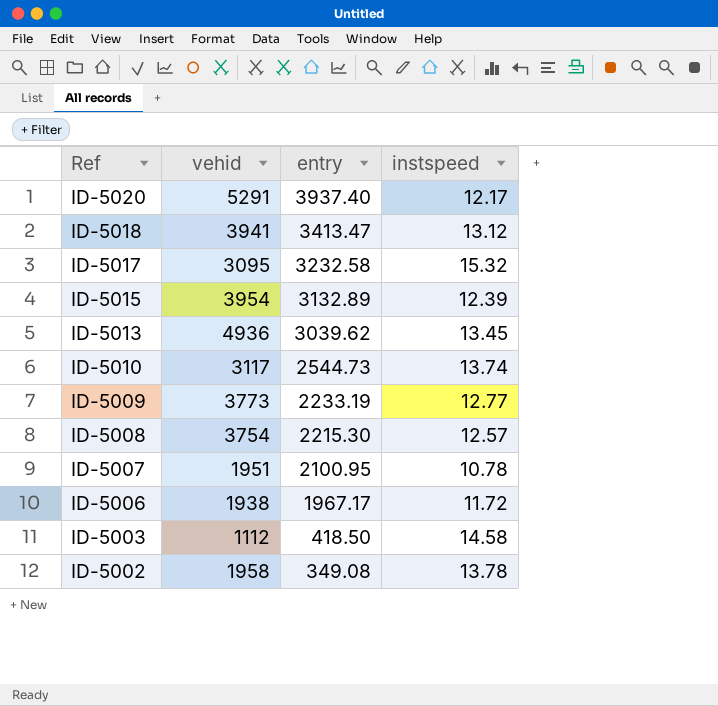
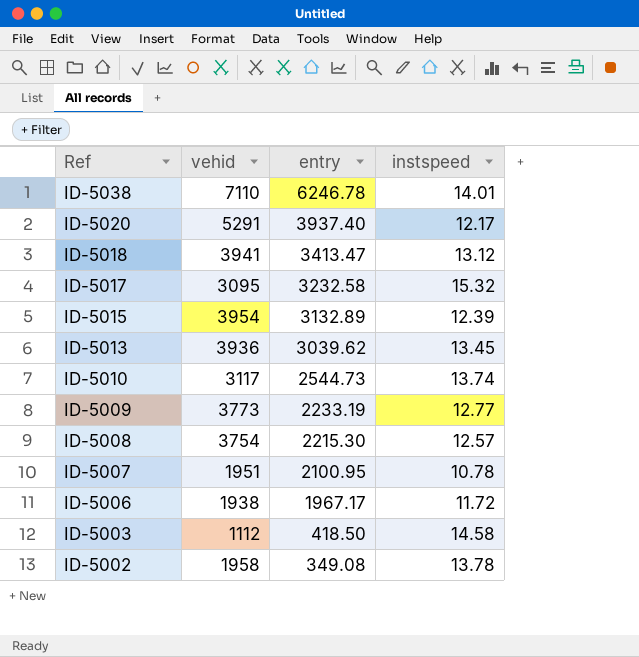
row ID-5038: none -> 7110 | 6246.78 | 14.01
ID-5013 | vehid: 4936 -> 3936

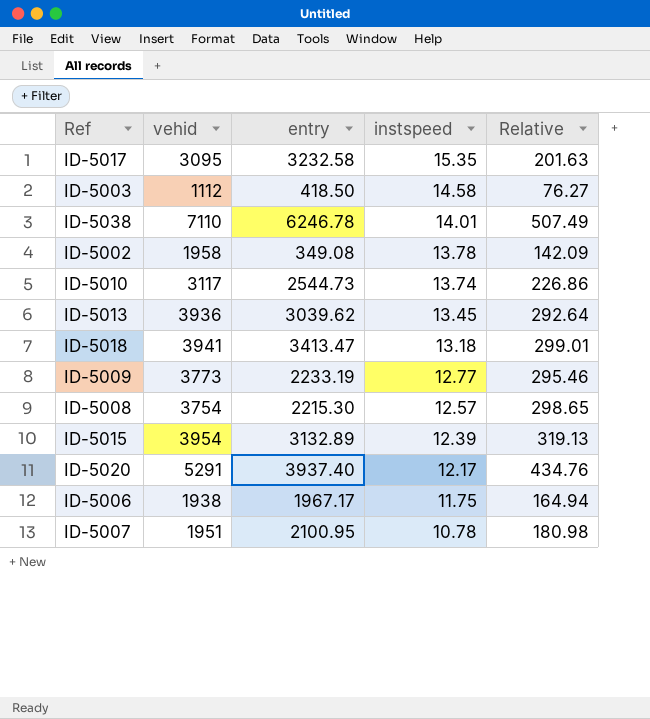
row order: Ref descending -> instspeed descending
column Relative | formula: none -> [vehid] / [instspeed]
ID-5017 | instspeed: 15.32 -> 15.35
ID-5018 | instspeed: 13.12 -> 13.18
ID-5006 | instspeed: 11.72 -> 11.75

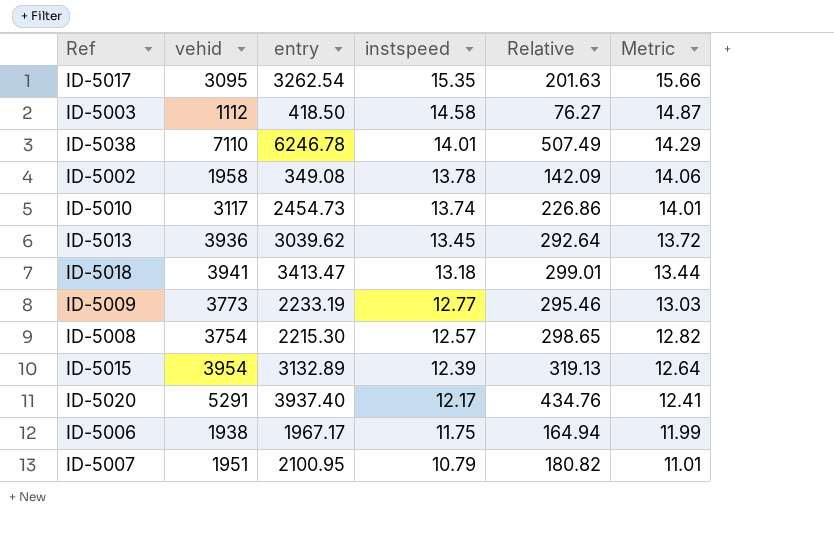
column Metric | formula: none -> [instspeed] * 1.02
ID-5017 | entry: 3232.58 -> 3262.54
ID-5010 | entry: 2544.73 -> 2454.73
ID-5007 | instspeed: 10.78 -> 10.79
ID-5007 | Relative: 180.98 -> 180.82

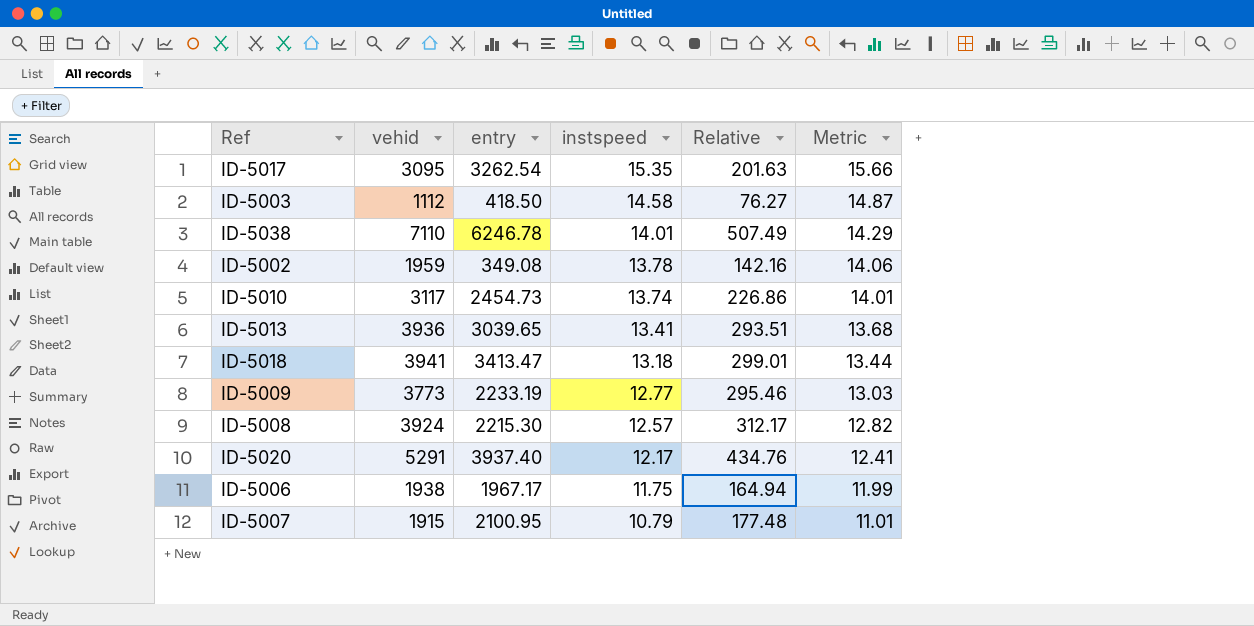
row ID-5015: 3954 | 3132.89 | 12.39 | 319.13 | 12.64 -> none
ID-5002 | vehid: 1958 -> 1959
ID-5002 | Relative: 142.09 -> 142.16
ID-5013 | entry: 3039.62 -> 3039.65
ID-5013 | instspeed: 13.45 -> 13.41
ID-5013 | Relative: 292.64 -> 293.51
ID-5013 | Metric: 13.72 -> 13.68
ID-5008 | vehid: 3754 -> 3924
ID-5008 | Relative: 298.65 -> 312.17
ID-5007 | vehid: 1951 -> 1915
ID-5007 | Relative: 180.82 -> 177.48

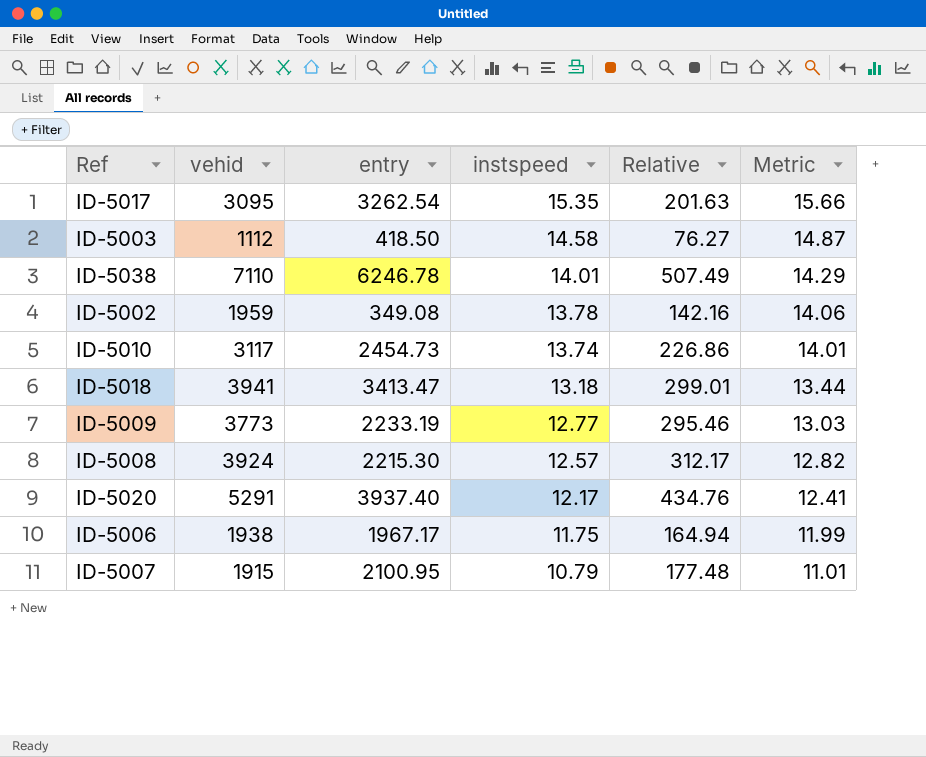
row ID-5013: 3936 | 3039.65 | 13.41 | 293.51 | 13.68 -> none

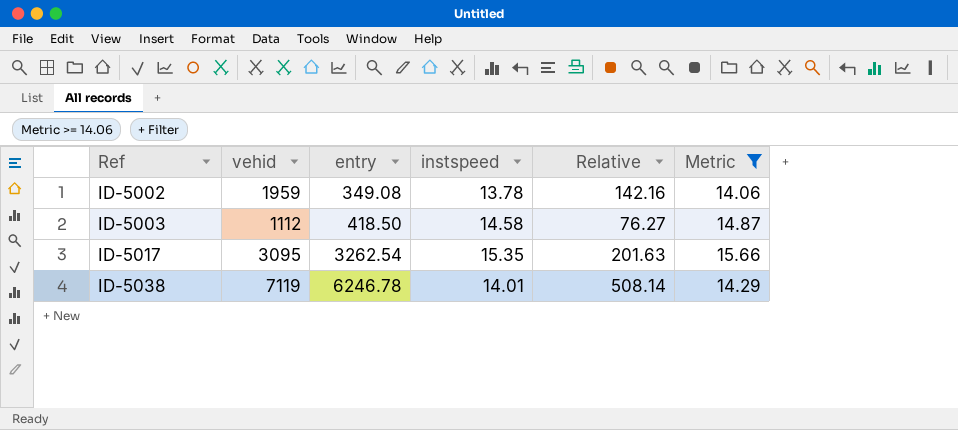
filter: none -> Metric >= 14.06
row order: instspeed descending -> Ref ascending
ID-5038 | vehid: 7110 -> 7119
ID-5038 | Relative: 507.49 -> 508.14

